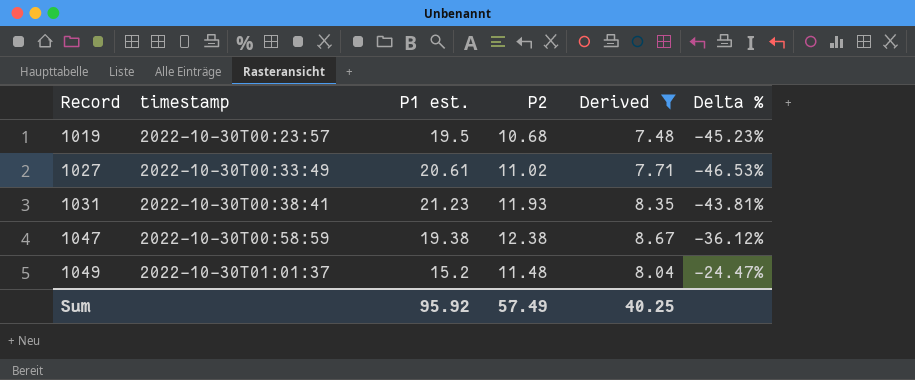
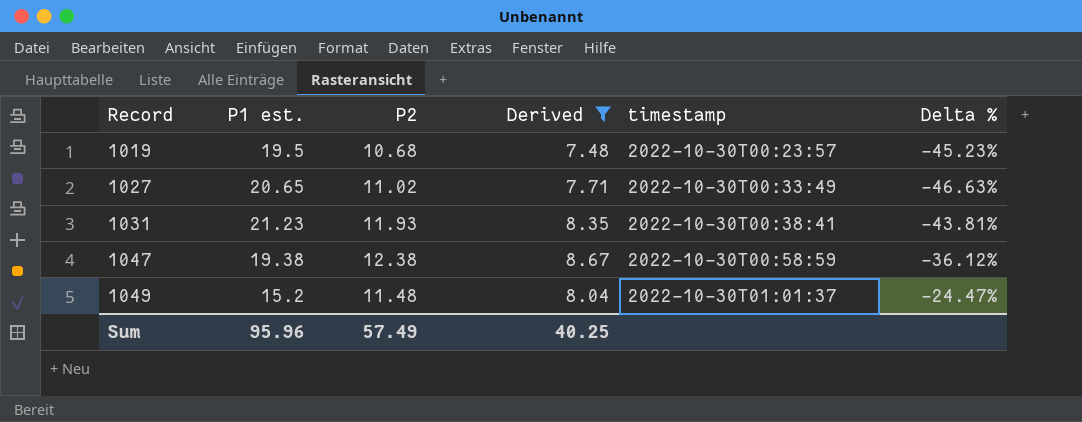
column timestamp | position: 2 -> 5
1027 | P1 est.: 20.61 -> 20.65
1027 | Delta %: -46.53% -> -46.63%
Sum | P1 est.: 95.92 -> 95.96

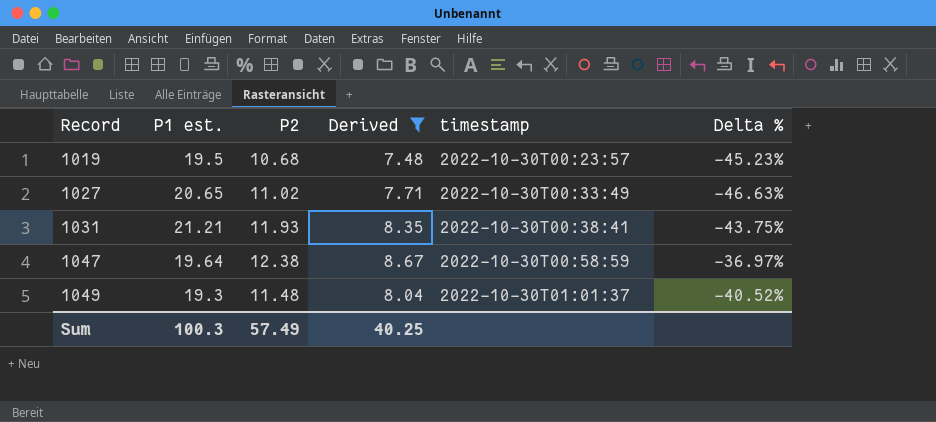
1031 | P1 est.: 21.23 -> 21.21
1031 | Delta %: -43.81% -> -43.75%
1047 | P1 est.: 19.38 -> 19.64
1047 | Delta %: -36.12% -> -36.97%
1049 | P1 est.: 15.2 -> 19.3
1049 | Delta %: -24.47% -> -40.52%
Sum | P1 est.: 95.96 -> 100.3

